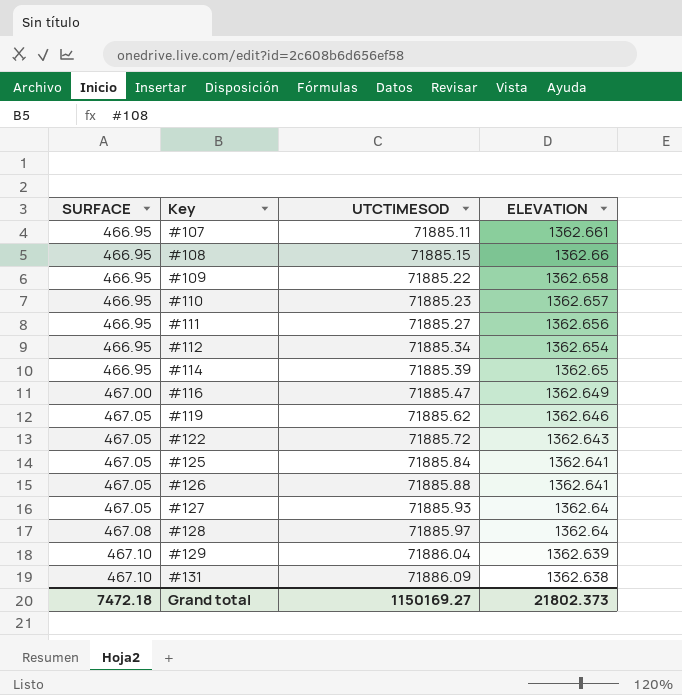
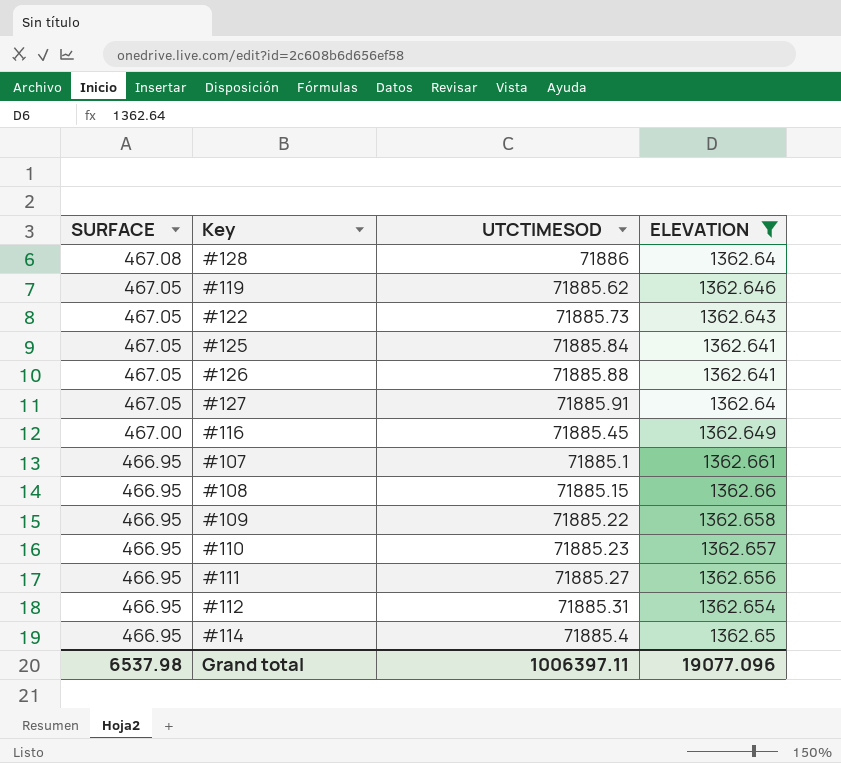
filter: none -> ELEVATION >= 1362.64
row order: SURFACE ascending -> SURFACE descending
#128 | UTCTIMESOD: 71885.97 -> 71886
#122 | UTCTIMESOD: 71885.72 -> 71885.73
#127 | UTCTIMESOD: 71885.93 -> 71885.91
#116 | UTCTIMESOD: 71885.47 -> 71885.45
#107 | UTCTIMESOD: 71885.11 -> 71885.1
#112 | UTCTIMESOD: 71885.34 -> 71885.31
#114 | UTCTIMESOD: 71885.39 -> 71885.4
Grand total | SURFACE: 7472.18 -> 6537.98
Grand total | UTCTIMESOD: 1150169.27 -> 1006397.11
Grand total | ELEVATION: 21802.373 -> 19077.096

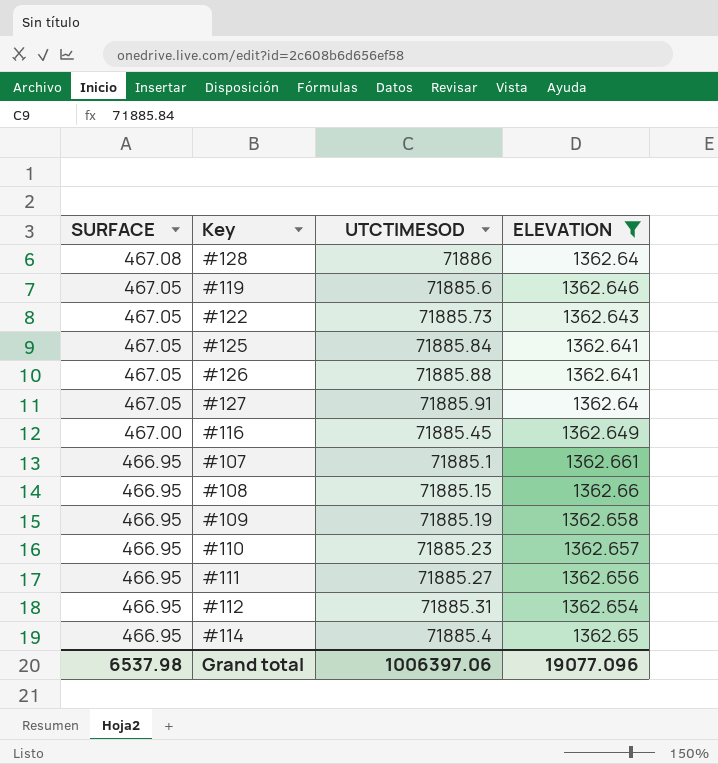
#119 | UTCTIMESOD: 71885.62 -> 71885.6
#109 | UTCTIMESOD: 71885.22 -> 71885.19
Grand total | UTCTIMESOD: 1006397.11 -> 1006397.06

